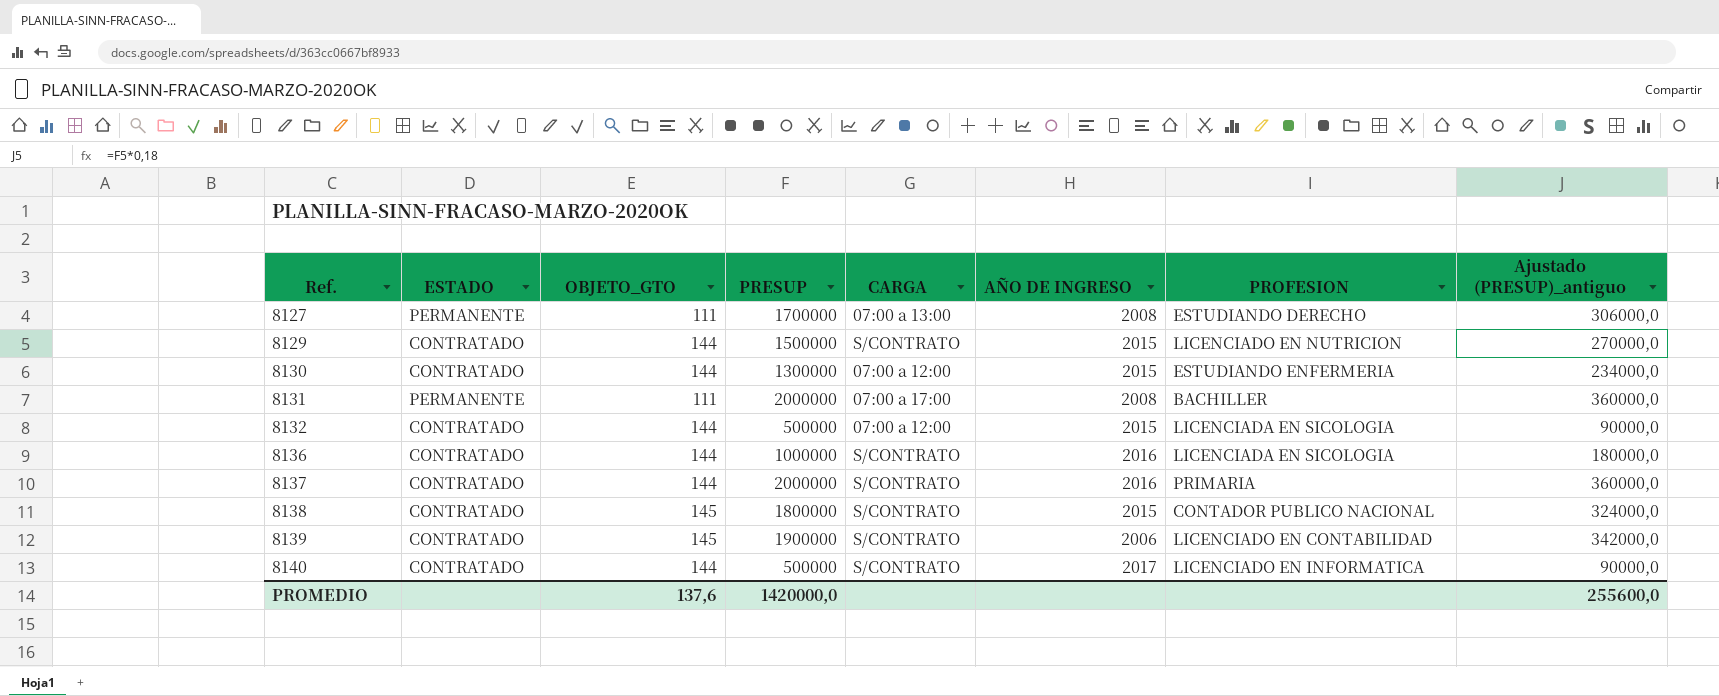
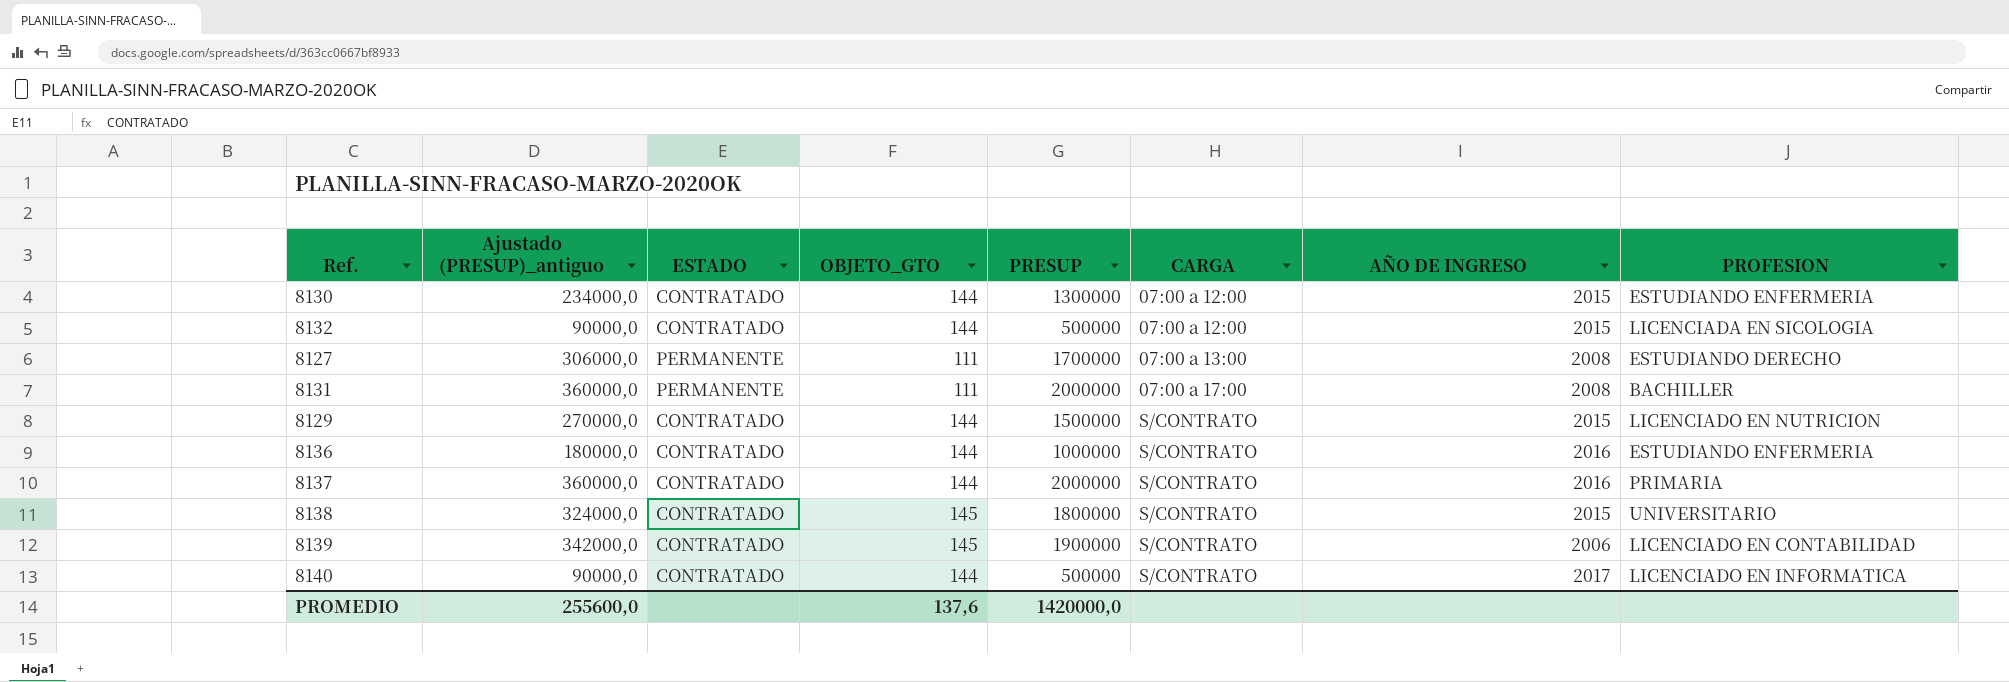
row order: Ref. ascending -> CARGA ascending
column Ajustado (PRESUP)_antiguo | position: 8 -> 2
8136 | PROFESION: LICENCIADA EN SICOLOGIA -> ESTUDIANDO ENFERMERIA
8138 | PROFESION: CONTADOR PUBLICO NACIONAL -> UNIVERSITARIO

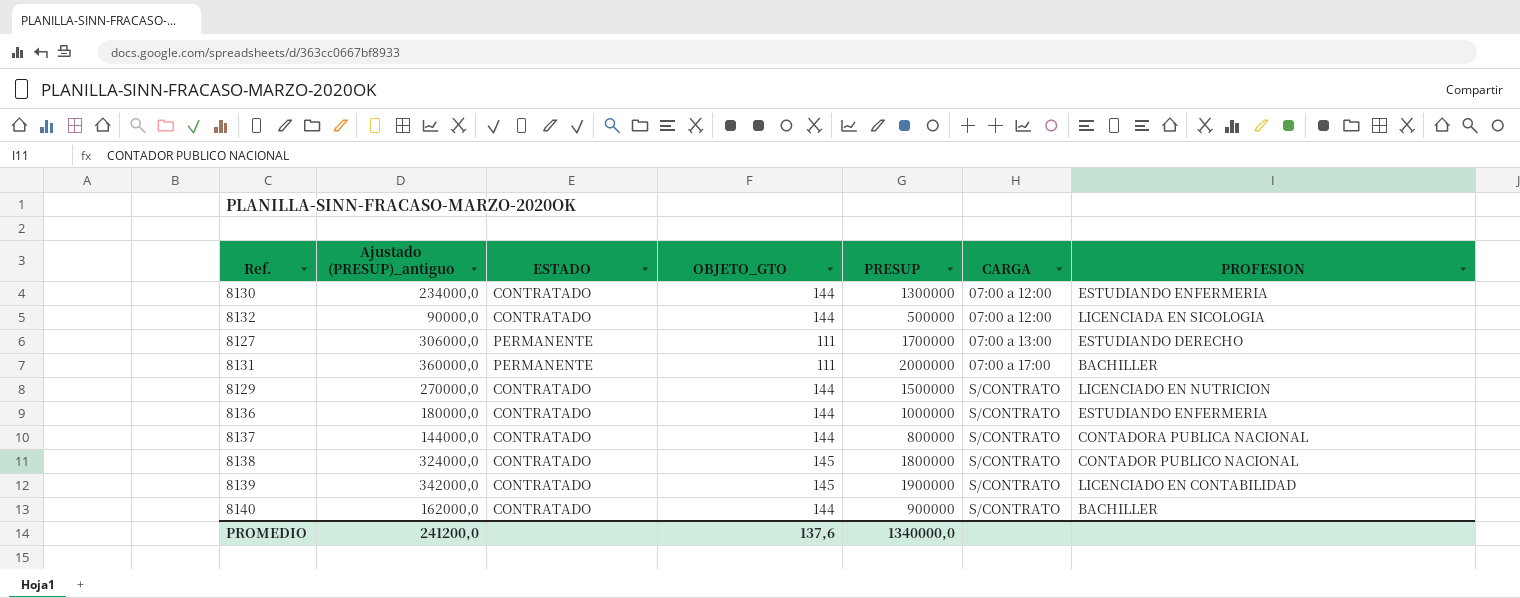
column AÑO DE INGRESO | position: 7 -> none
8137 | Ajustado (PRESUP)_antiguo: 360000,0 -> 144000,0
8137 | PRESUP: 2000000 -> 800000
8137 | PROFESION: PRIMARIA -> CONTADORA PUBLICA NACIONAL
8138 | PROFESION: UNIVERSITARIO -> CONTADOR PUBLICO NACIONAL
8140 | Ajustado (PRESUP)_antiguo: 90000,0 -> 162000,0
8140 | PRESUP: 500000 -> 900000
8140 | PROFESION: LICENCIADO EN INFORMATICA -> BACHILLER
PROMEDIO | Ajustado (PRESUP)_antiguo: 255600,0 -> 241200,0
PROMEDIO | PRESUP: 1420000,0 -> 1340000,0

